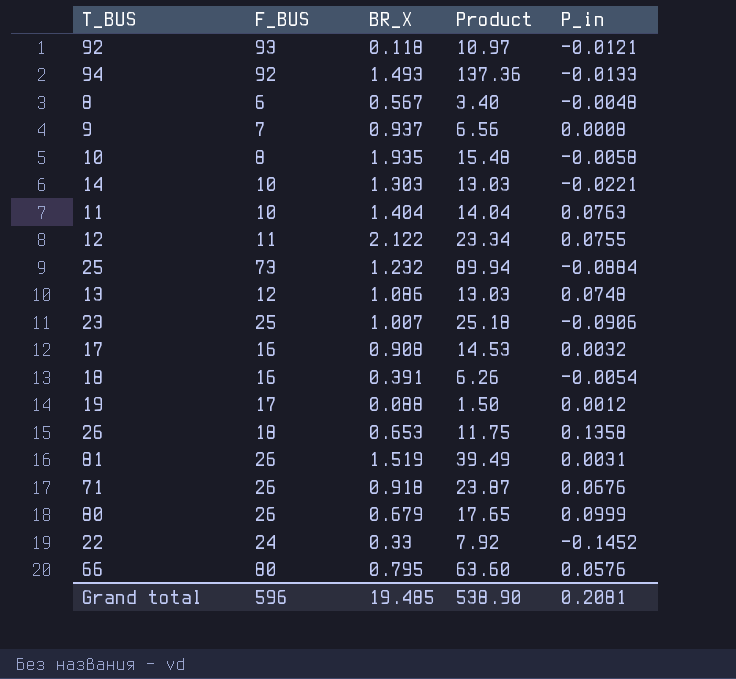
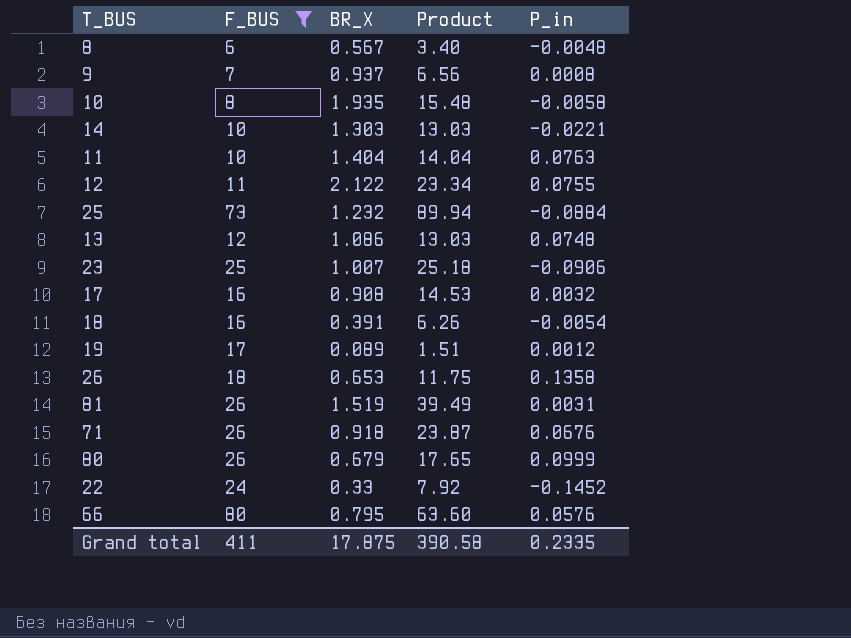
filter: none -> F_BUS <= 80
19 | BR_X: 0.088 -> 0.089
19 | Product: 1.50 -> 1.51
Grand total | F_BUS: 596 -> 411
Grand total | BR_X: 19.485 -> 17.875
Grand total | Product: 538.90 -> 390.58
Grand total | P_in: 0.2081 -> 0.2335

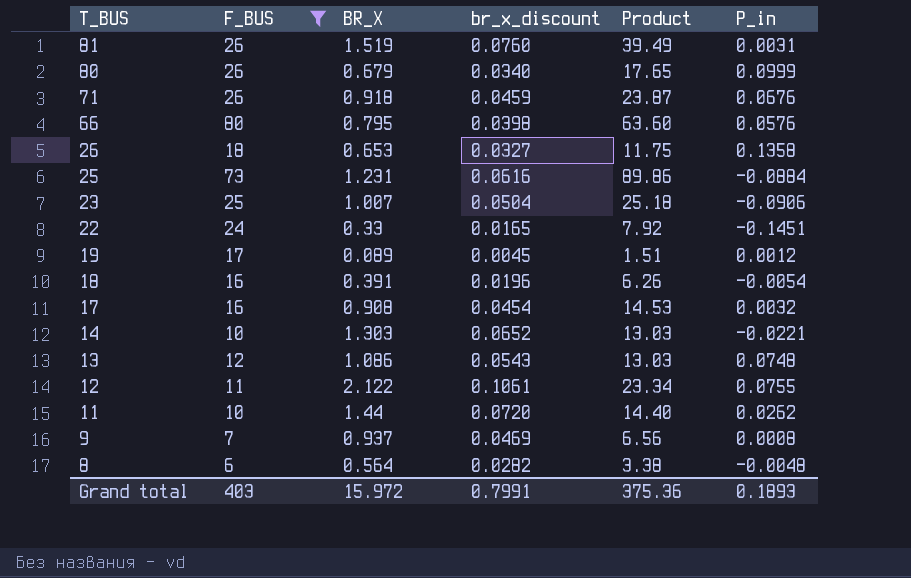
row order: none -> T_BUS descending
column br_x_discount | formula: none -> [BR_X] * 0.05
row 10: 8 | 1.935 | 15.48 | -0.0058 -> none
25 | BR_X: 1.232 -> 1.231
25 | Product: 89.94 -> 89.86
22 | P_in: -0.1452 -> -0.1451
11 | BR_X: 1.404 -> 1.44
11 | Product: 14.04 -> 14.40
11 | P_in: 0.0763 -> 0.0262
8 | BR_X: 0.567 -> 0.564
8 | Product: 3.40 -> 3.38
Grand total | F_BUS: 411 -> 403
Grand total | BR_X: 17.875 -> 15.972
Grand total | Product: 390.58 -> 375.36
Grand total | P_in: 0.2335 -> 0.1893

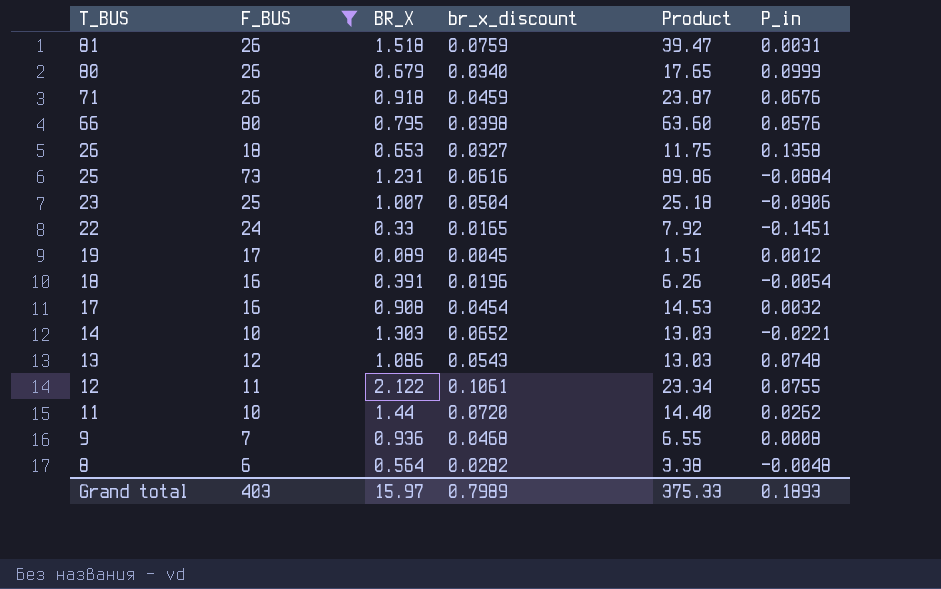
81 | BR_X: 1.519 -> 1.518
81 | br_x_discount: 0.0760 -> 0.0759
81 | Product: 39.49 -> 39.47
9 | BR_X: 0.937 -> 0.936
9 | br_x_discount: 0.0469 -> 0.0468
9 | Product: 6.56 -> 6.55
Grand total | BR_X: 15.972 -> 15.97
Grand total | br_x_discount: 0.7991 -> 0.7989
Grand total | Product: 375.36 -> 375.33

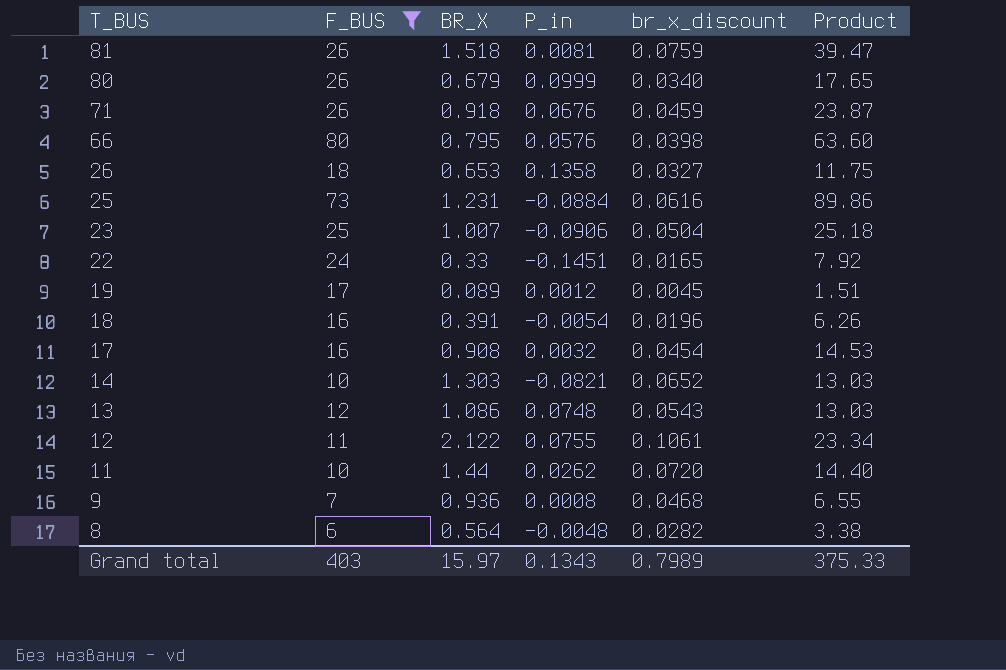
column P_in | position: 6 -> 4
81 | P_in: 0.0031 -> 0.0081
14 | P_in: -0.0221 -> -0.0821
Grand total | P_in: 0.1893 -> 0.1343

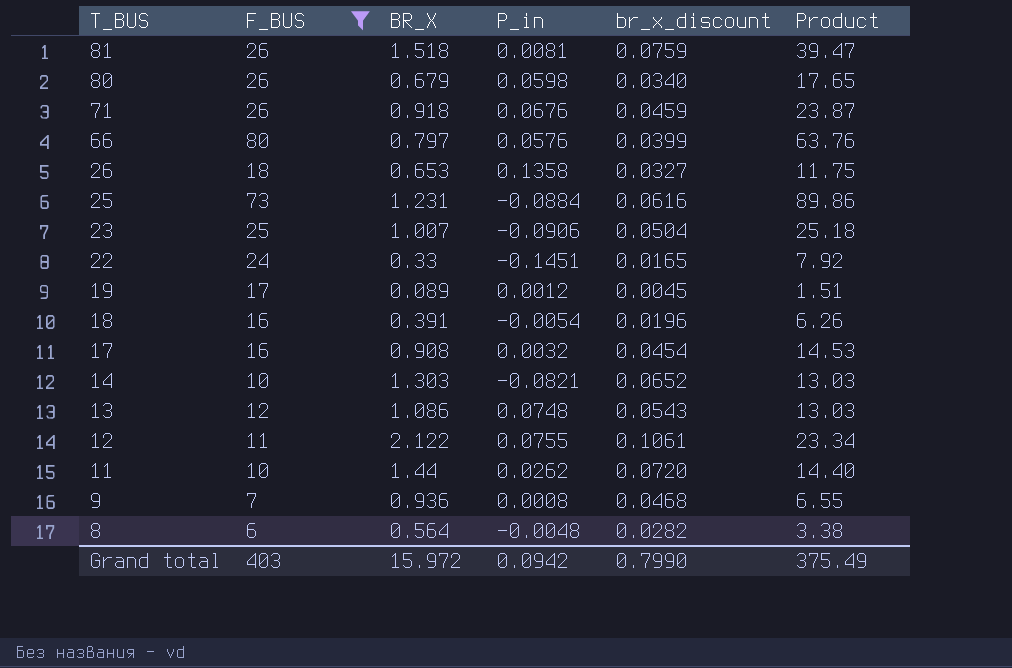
80 | P_in: 0.0999 -> 0.0598
66 | BR_X: 0.795 -> 0.797
66 | br_x_discount: 0.0398 -> 0.0399
66 | Product: 63.60 -> 63.76
Grand total | BR_X: 15.97 -> 15.972
Grand total | P_in: 0.1343 -> 0.0942
Grand total | br_x_discount: 0.7989 -> 0.7990
Grand total | Product: 375.33 -> 375.49

